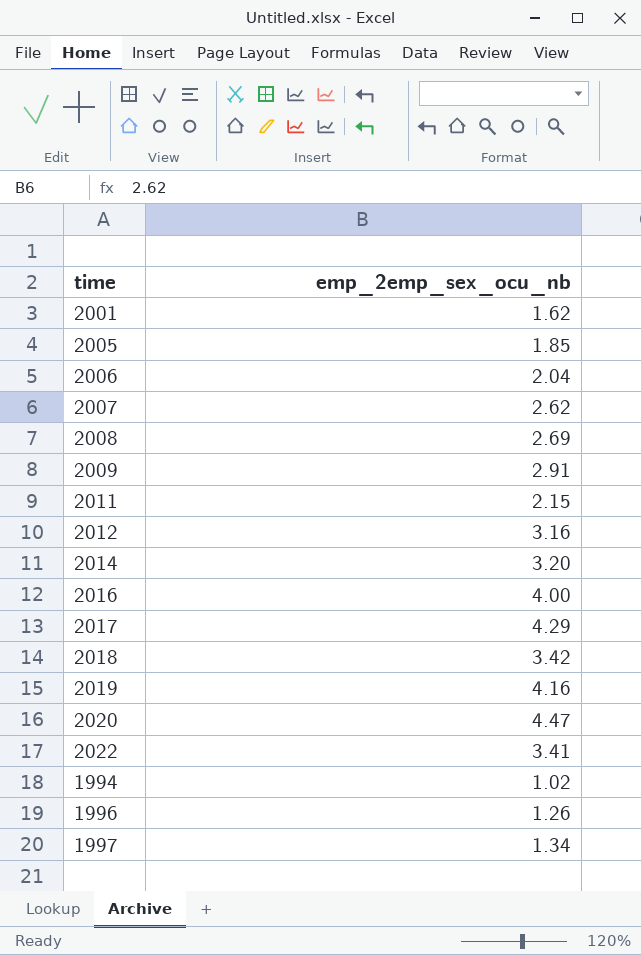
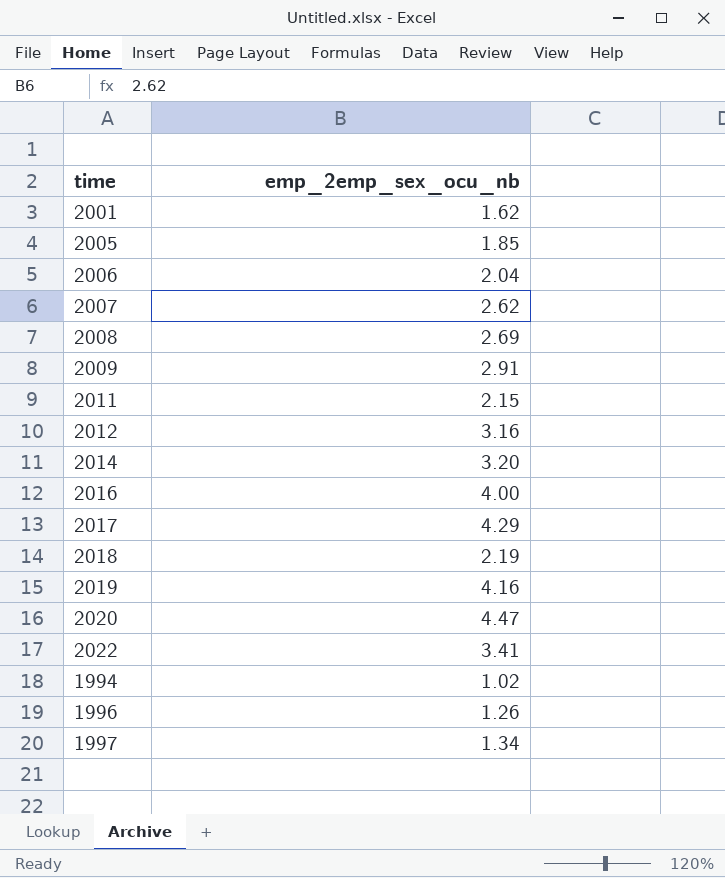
2018 | emp_2emp_sex_ocu_nb: 3.42 -> 2.19

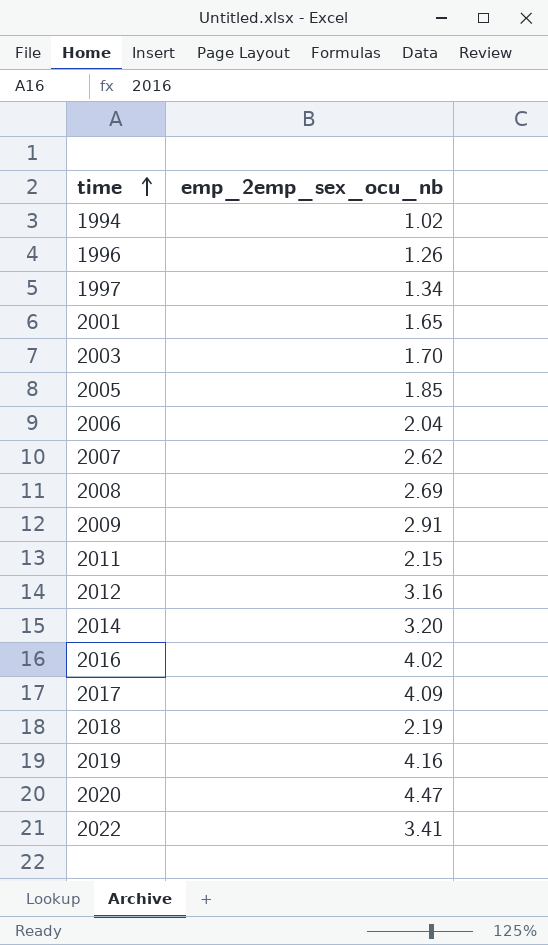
row order: none -> time ascending
2001 | emp_2emp_sex_ocu_nb: 1.62 -> 1.65
row 2003: none -> 1.70
2016 | emp_2emp_sex_ocu_nb: 4.00 -> 4.02
2017 | emp_2emp_sex_ocu_nb: 4.29 -> 4.09

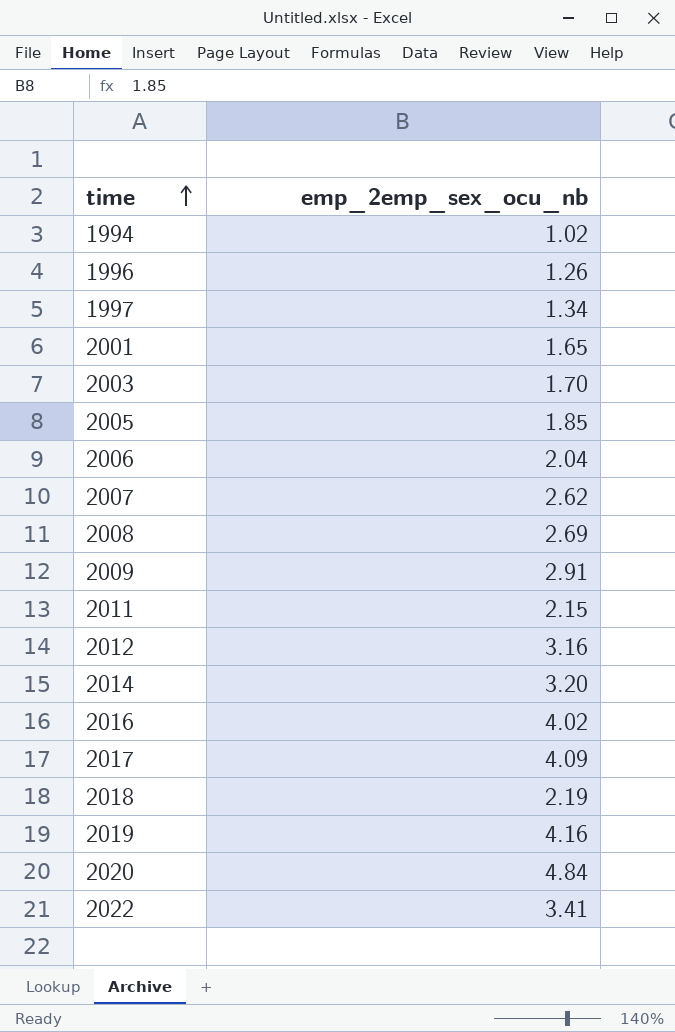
2020 | emp_2emp_sex_ocu_nb: 4.47 -> 4.84

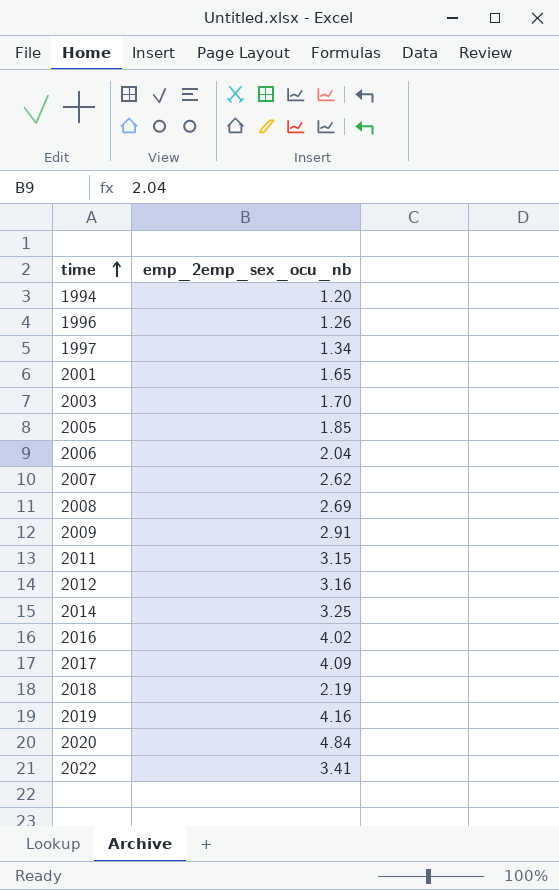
1994 | emp_2emp_sex_ocu_nb: 1.02 -> 1.20
2011 | emp_2emp_sex_ocu_nb: 2.15 -> 3.15
2014 | emp_2emp_sex_ocu_nb: 3.20 -> 3.25

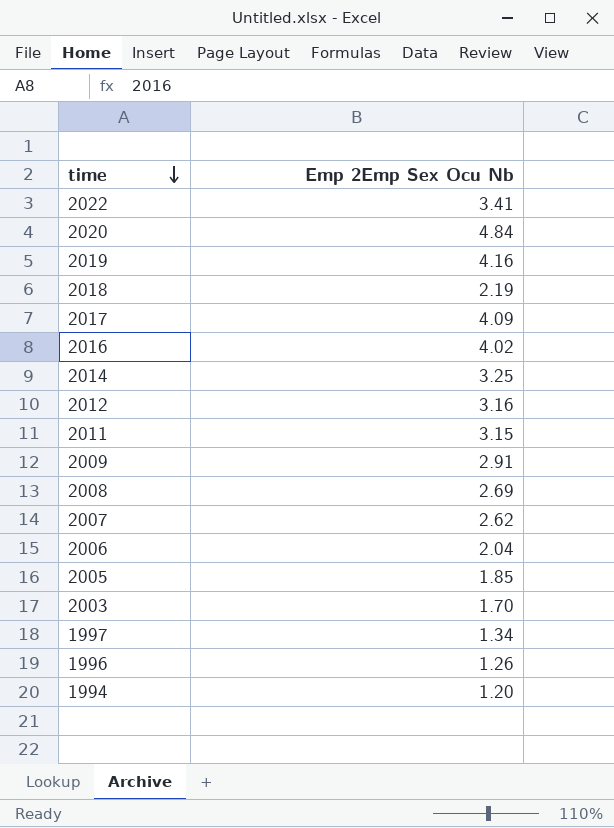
row order: time ascending -> time descending
column name: emp_2emp_sex_ocu_nb -> Emp 2Emp Sex Ocu Nb
row 2001: 1.65 -> none

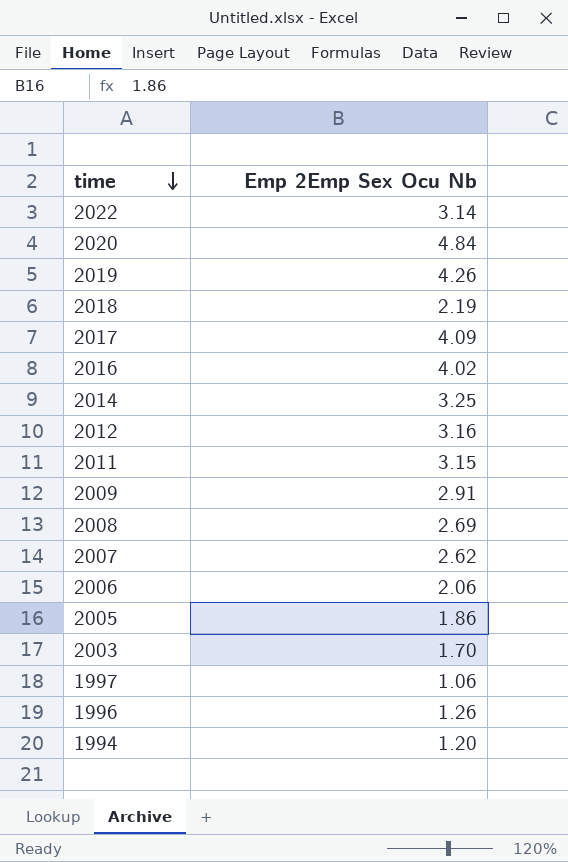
2022 | Emp 2Emp Sex Ocu Nb: 3.41 -> 3.14
2019 | Emp 2Emp Sex Ocu Nb: 4.16 -> 4.26
2006 | Emp 2Emp Sex Ocu Nb: 2.04 -> 2.06
2005 | Emp 2Emp Sex Ocu Nb: 1.85 -> 1.86
1997 | Emp 2Emp Sex Ocu Nb: 1.34 -> 1.06

